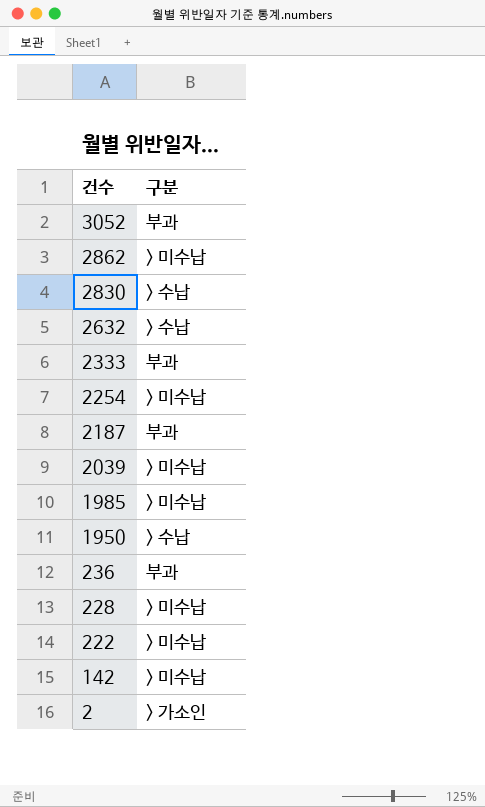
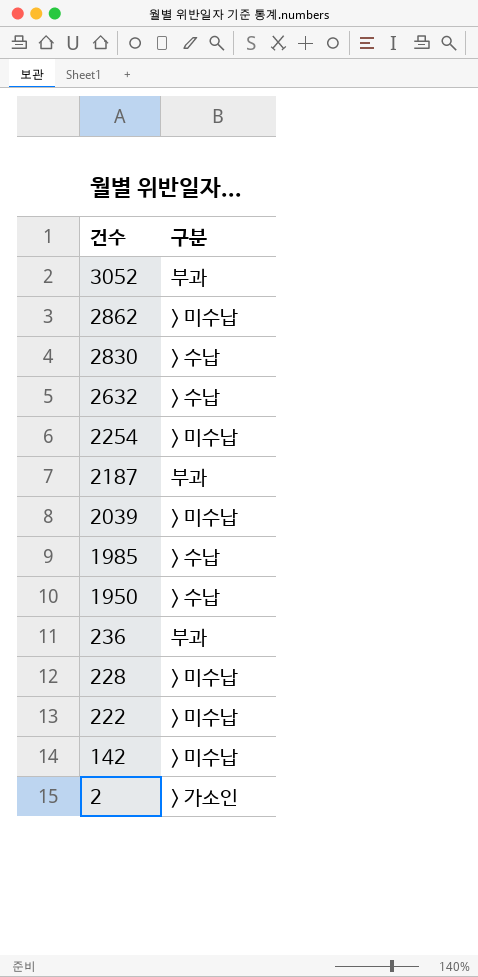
row 2333: 부과 -> none
1985 | 구분: > 미수납 -> > 수납

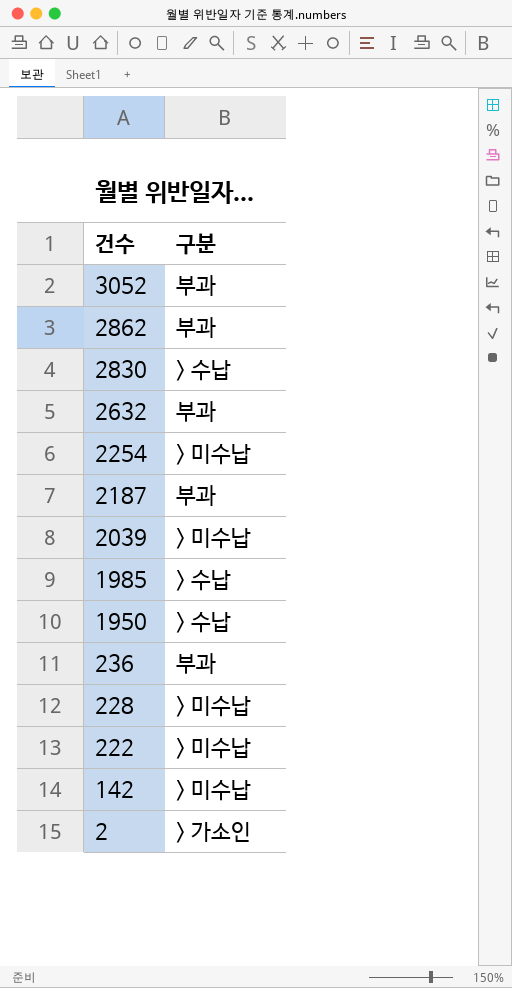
2862 | 구분: > 미수납 -> 부과
2632 | 구분: > 수납 -> 부과

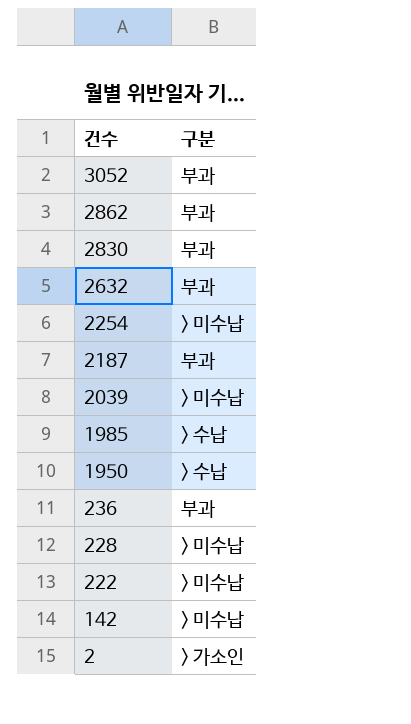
2830 | 구분: > 수납 -> 부과

